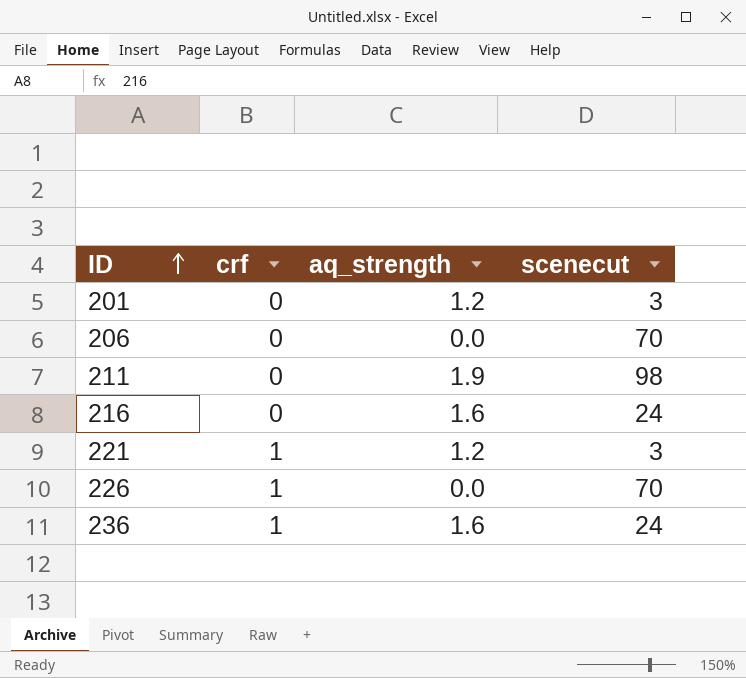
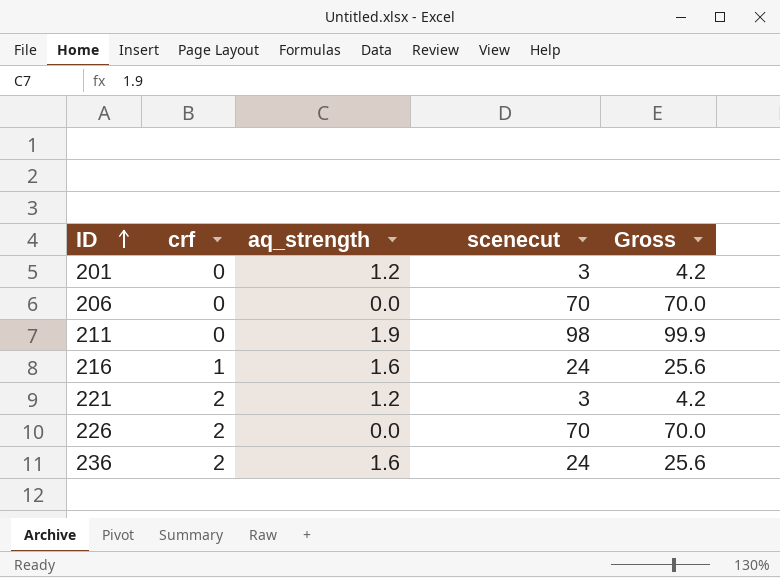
column Gross | formula: none -> [aq_strength] + [scenecut]
216 | crf: 0 -> 1
221 | crf: 1 -> 2
226 | crf: 1 -> 2
236 | crf: 1 -> 2

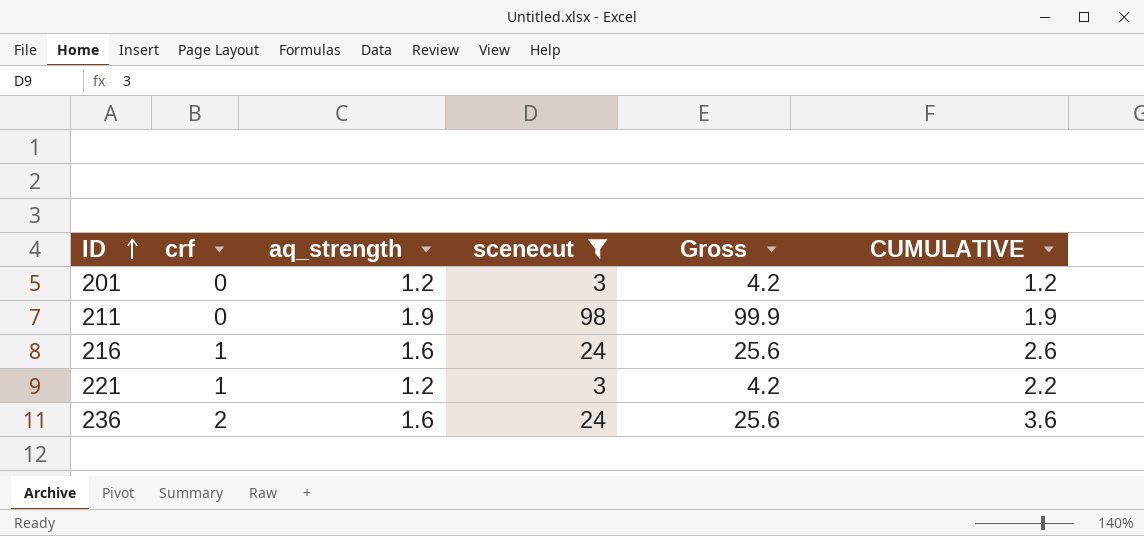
filter: none -> scenecut != 70
column CUMULATIVE | formula: none -> [crf] + [aq_strength]
221 | crf: 2 -> 1

